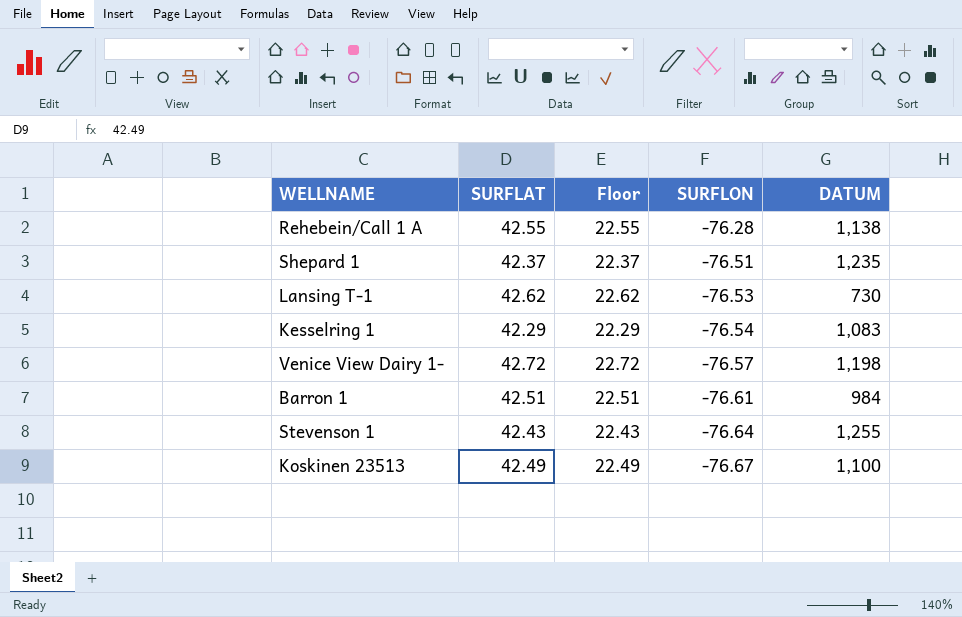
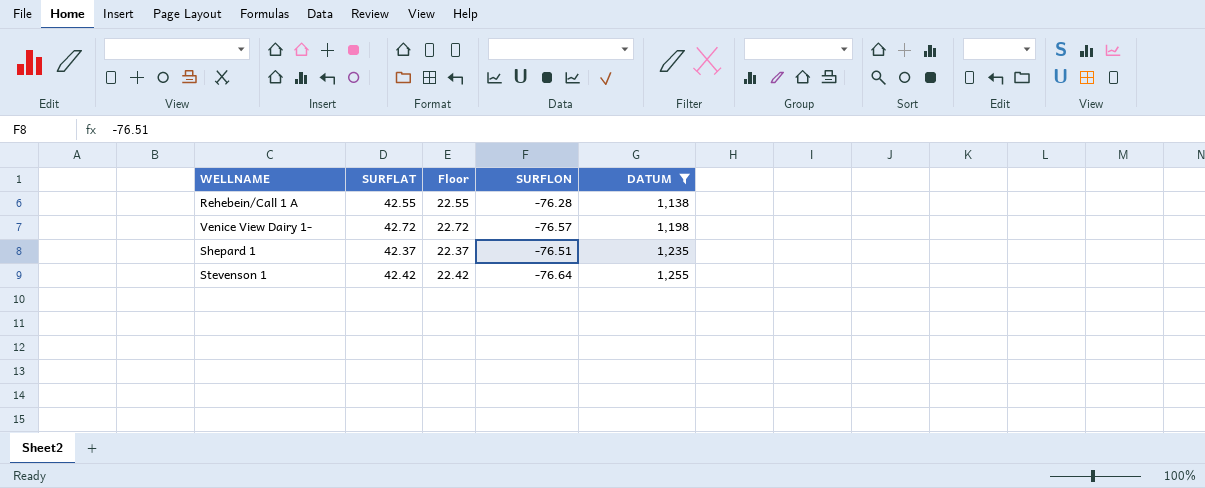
filter: none -> DATUM >= 1,138
row order: SURFLON descending -> DATUM ascending
Stevenson 1 | SURFLAT: 42.43 -> 42.42
Stevenson 1 | Floor: 22.43 -> 22.42

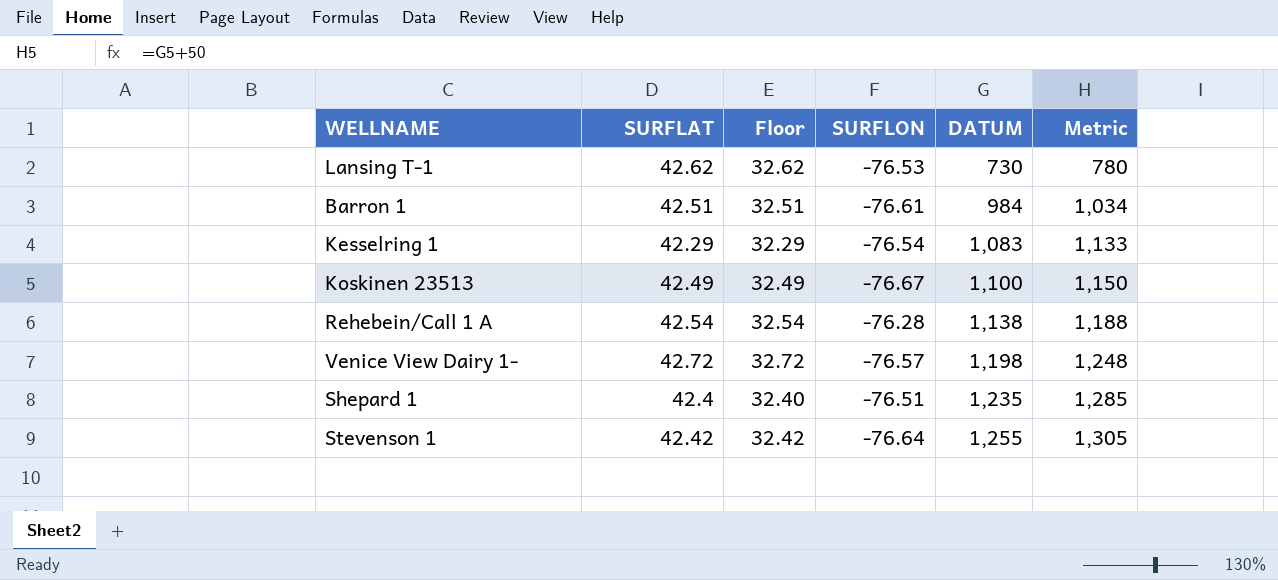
filter: DATUM >= 1,138 -> none
column Floor | formula: [SURFLAT] - 20 -> [SURFLAT] - 10
column Metric | formula: none -> [DATUM] + 50
Rehebein/Call 1 A | SURFLAT: 42.55 -> 42.54
Shepard 1 | SURFLAT: 42.37 -> 42.4

